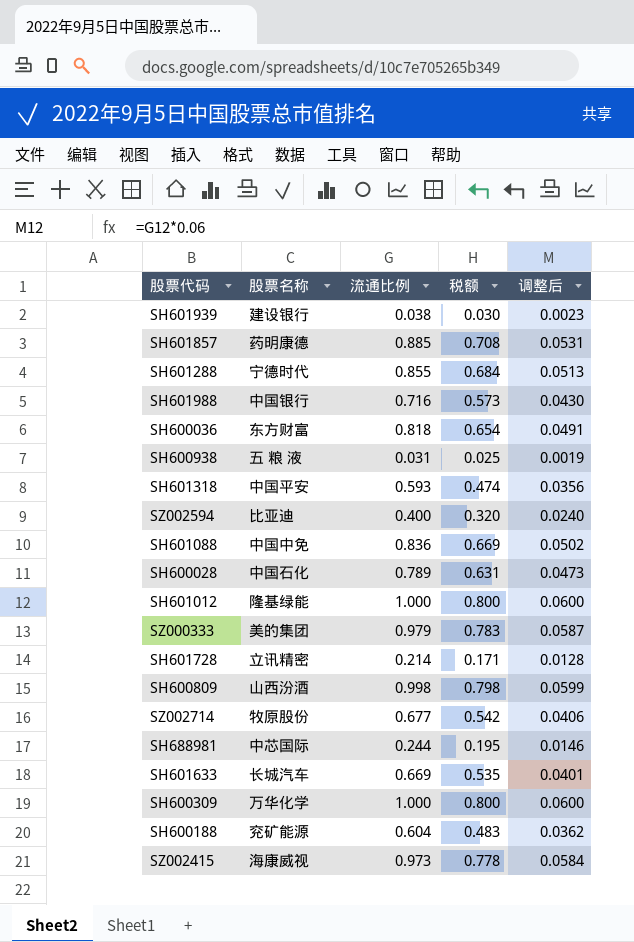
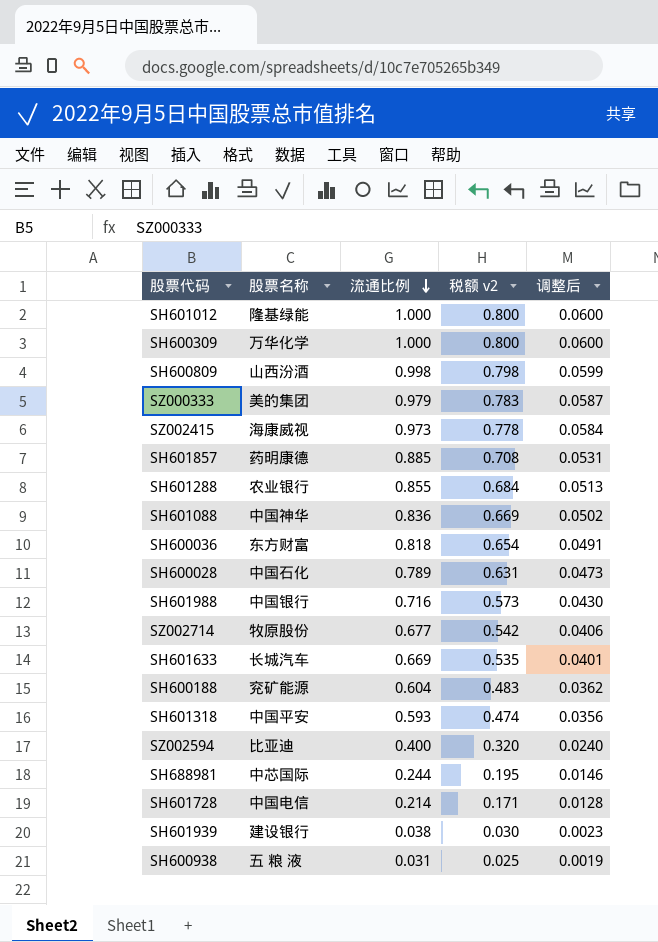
row order: none -> 流通比例 descending
column name: 税额 -> 税额 v2
SH601288 | 股票名称: 宁德时代 -> 农业银行
SH601088 | 股票名称: 中国中免 -> 中国神华
SH601728 | 股票名称: 立讯精密 -> 中国电信

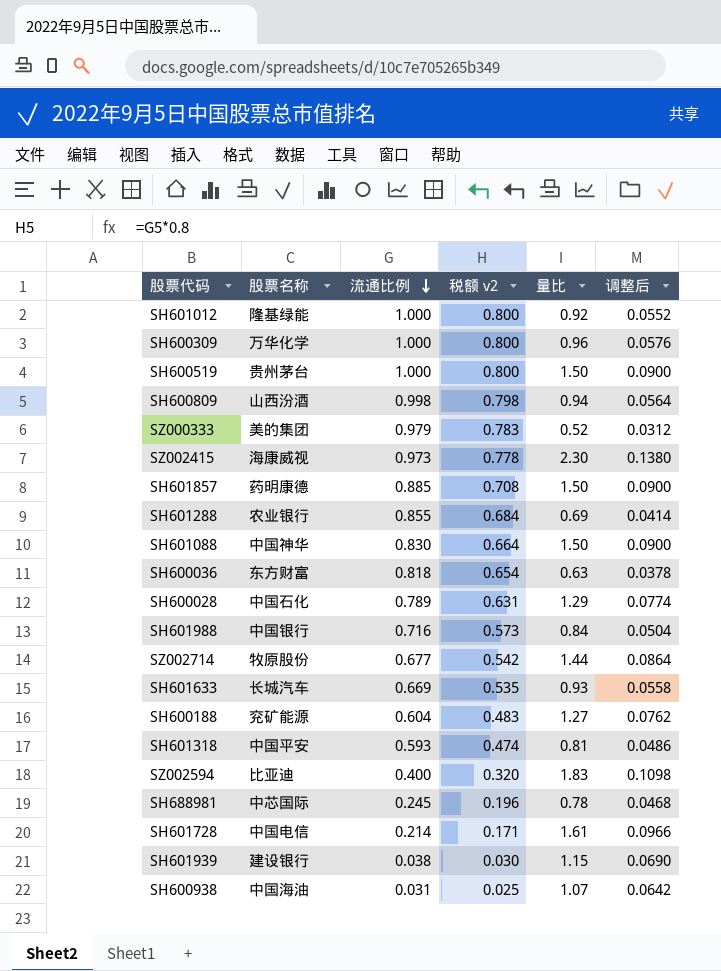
column 量比 | position: none -> 5
column 调整后 | formula: [流通比例] * 0.06 -> [量比] * 0.06
row SH600519: none -> 贵州茅台 | 1.000 | 0.800 | 1.50 | 0.0900
SH601088 | 流通比例: 0.836 -> 0.830
SH601088 | 税额 v2: 0.669 -> 0.664
SH688981 | 流通比例: 0.244 -> 0.245
SH688981 | 税额 v2: 0.195 -> 0.196
SH600938 | 股票名称: 五 粮 液 -> 中国海油

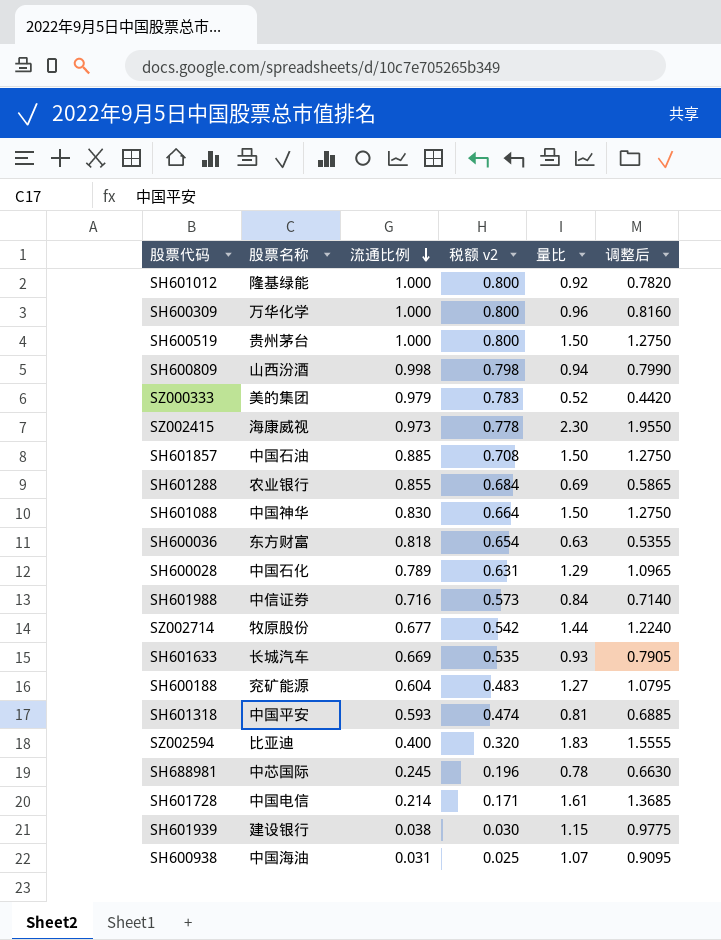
column 调整后 | formula: [量比] * 0.06 -> [量比] * 0.85
SH601857 | 股票名称: 药明康德 -> 中国石油
SH601988 | 股票名称: 中国银行 -> 中信证券

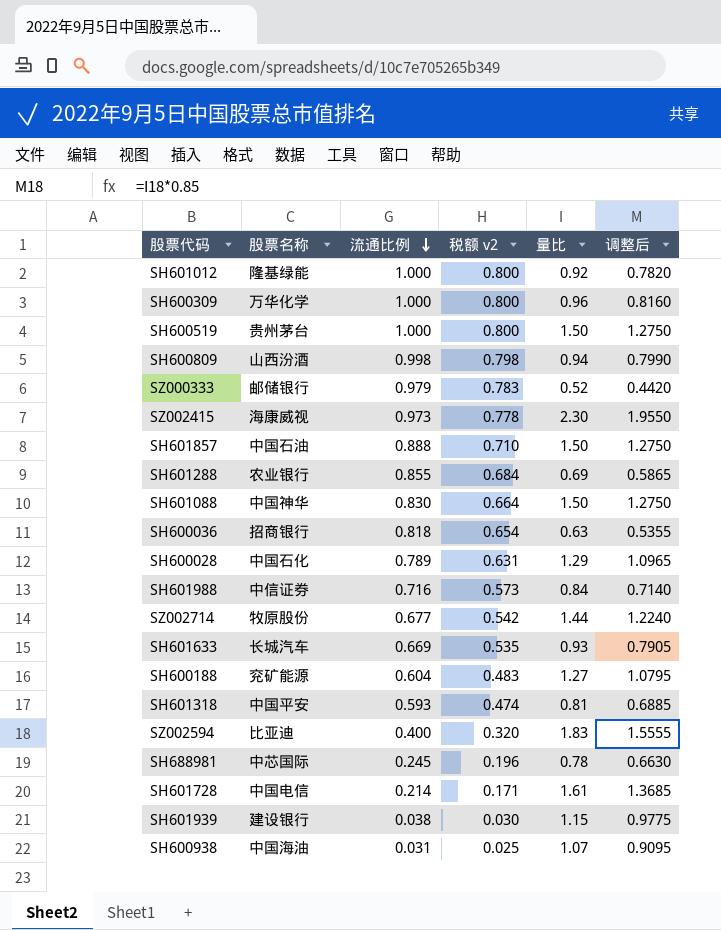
SZ000333 | 股票名称: 美的集团 -> 邮储银行
SH601857 | 流通比例: 0.885 -> 0.888
SH601857 | 税额 v2: 0.708 -> 0.710
SH600036 | 股票名称: 东方财富 -> 招商银行

